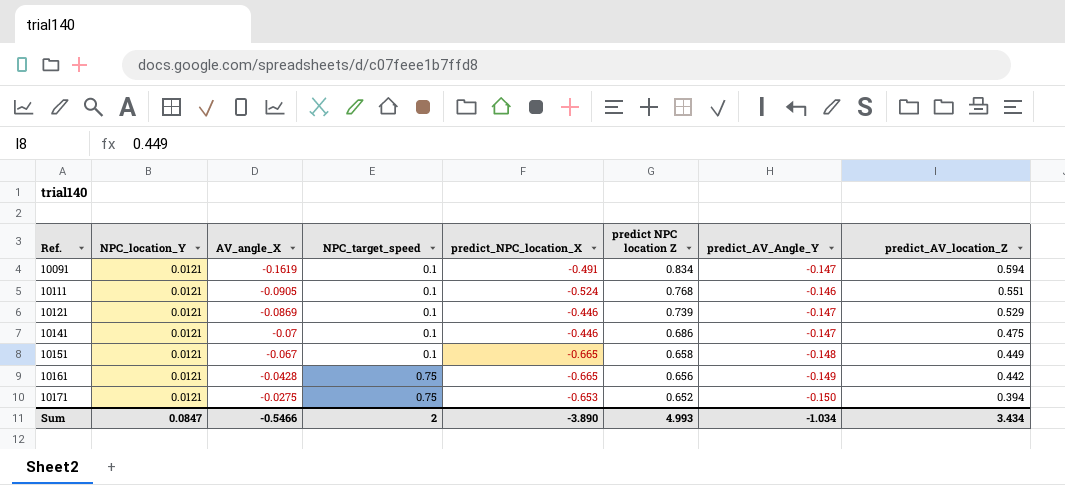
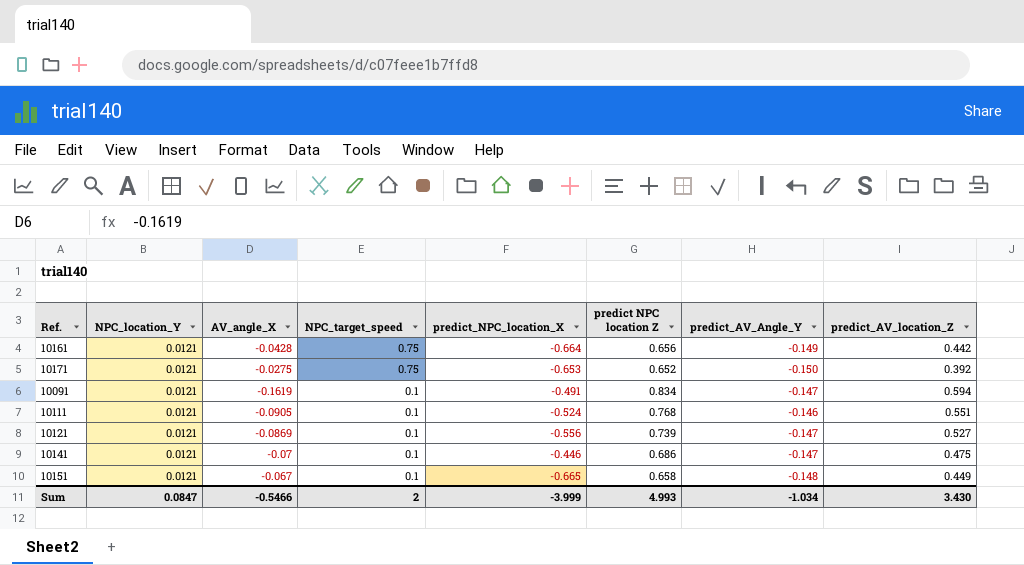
row order: Ref. ascending -> NPC_target_speed descending
10161 | predict_NPC_location_X: -0.665 -> -0.664
10171 | predict_AV_location_Z: 0.394 -> 0.392
10121 | predict_NPC_location_X: -0.446 -> -0.556
10121 | predict_AV_location_Z: 0.529 -> 0.527
Sum | predict_NPC_location_X: -3.890 -> -3.999
Sum | predict_AV_location_Z: 3.434 -> 3.430

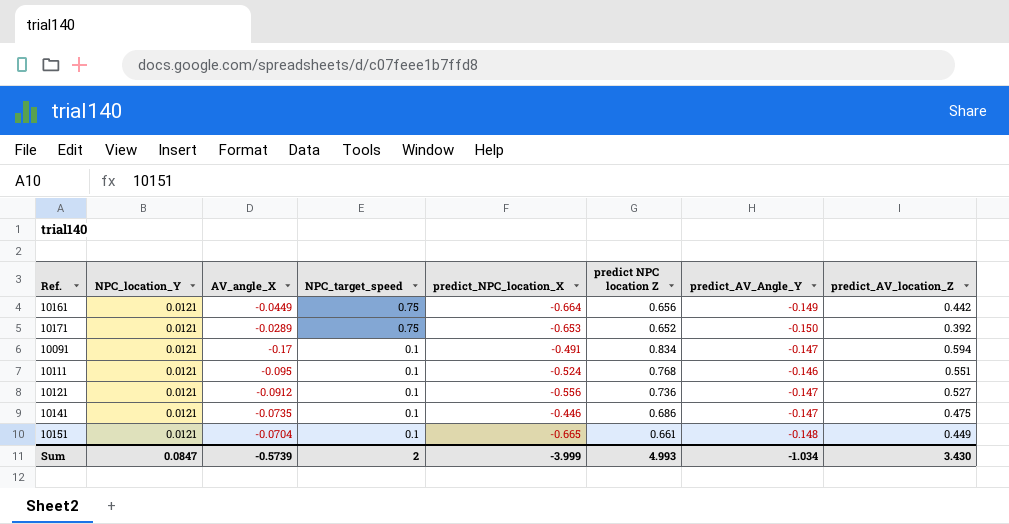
10161 | AV_angle_X: -0.0428 -> -0.0449
10171 | AV_angle_X: -0.0275 -> -0.0289
10091 | AV_angle_X: -0.1619 -> -0.17
10111 | AV_angle_X: -0.0905 -> -0.095
10121 | AV_angle_X: -0.0869 -> -0.0912
10121 | predict NPC location Z: 0.739 -> 0.736
10141 | AV_angle_X: -0.07 -> -0.0735
10151 | AV_angle_X: -0.067 -> -0.0704
10151 | predict NPC location Z: 0.658 -> 0.661
Sum | AV_angle_X: -0.5466 -> -0.5739

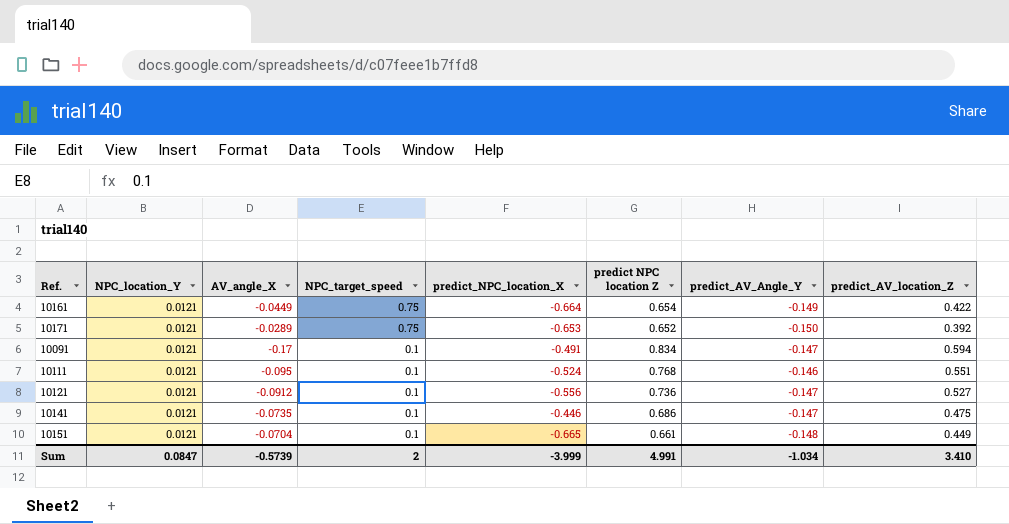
10161 | predict NPC location Z: 0.656 -> 0.654
10161 | predict_AV_location_Z: 0.442 -> 0.422
Sum | predict NPC location Z: 4.993 -> 4.991
Sum | predict_AV_location_Z: 3.430 -> 3.410

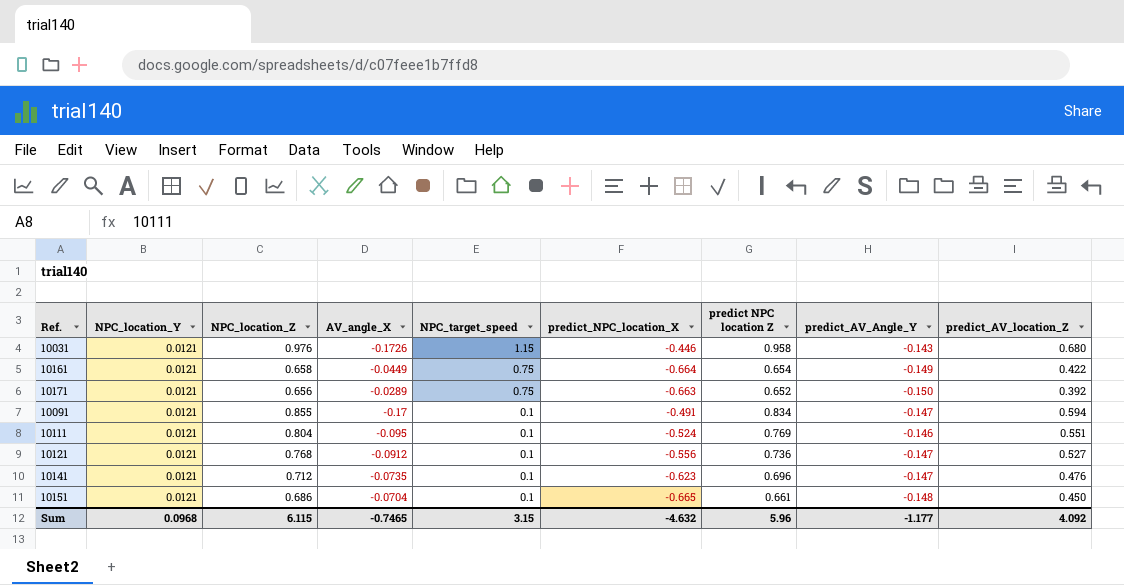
column NPC_location_Z | position: none -> 3
row 10031: none -> 0.0121 | 0.976 | -0.1726 | 1.15 | -0.446 | 0.958 | -0.143 | 0.680
10171 | predict_NPC_location_X: -0.653 -> -0.663
10111 | predict NPC location Z: 0.768 -> 0.769
10141 | predict_NPC_location_X: -0.446 -> -0.623
10141 | predict NPC location Z: 0.686 -> 0.696
10141 | predict_AV_location_Z: 0.475 -> 0.476
10151 | predict_AV_location_Z: 0.449 -> 0.450
Sum | NPC_location_Y: 0.0847 -> 0.0968
Sum | AV_angle_X: -0.5739 -> -0.7465
Sum | NPC_target_speed: 2 -> 3.15
Sum | predict_NPC_location_X: -3.999 -> -4.632
Sum | predict NPC location Z: 4.991 -> 5.96
Sum | predict_AV_Angle_Y: -1.034 -> -1.177
Sum | predict_AV_location_Z: 3.410 -> 4.092

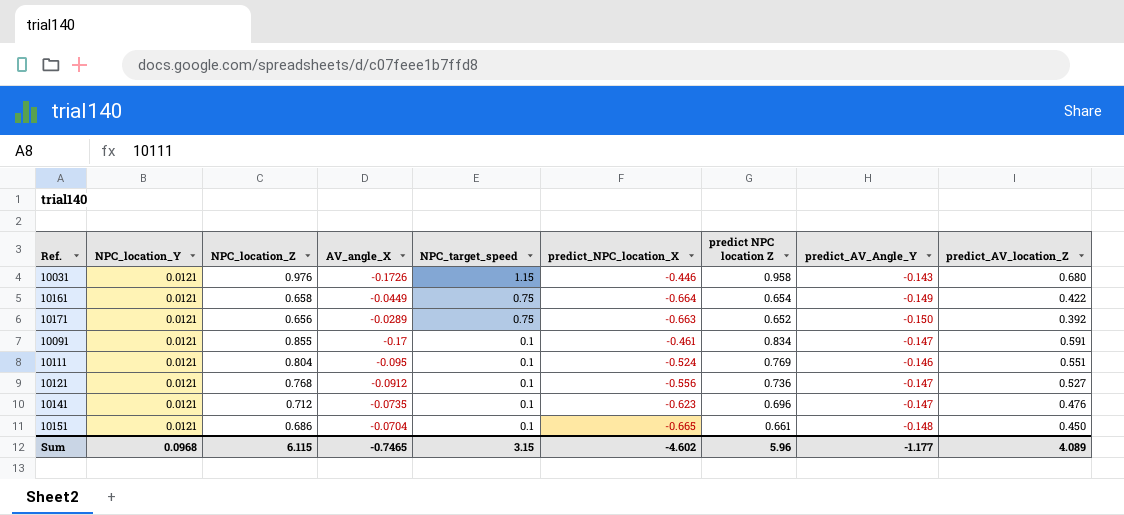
10091 | predict_NPC_location_X: -0.491 -> -0.461
10091 | predict_AV_location_Z: 0.594 -> 0.591
Sum | predict_NPC_location_X: -4.632 -> -4.602
Sum | predict_AV_location_Z: 4.092 -> 4.089

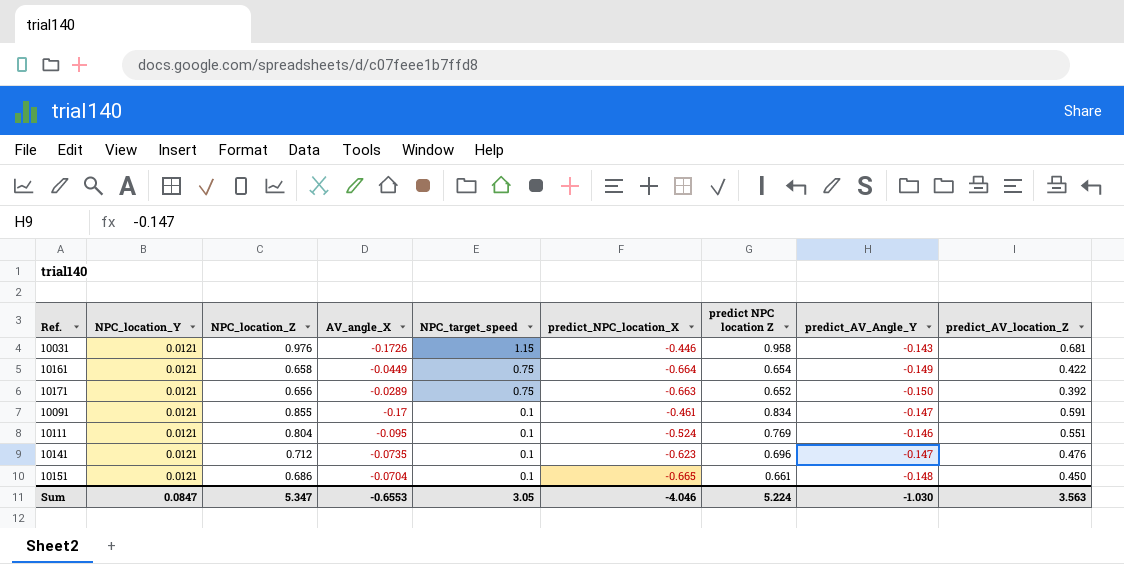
row 10121: 0.0121 | 0.768 | -0.0912 | 0.1 | -0.556 | 0.736 | -0.147 | 0.527 -> none
10031 | predict_AV_location_Z: 0.680 -> 0.681
Sum | NPC_location_Y: 0.0968 -> 0.0847
Sum | NPC_location_Z: 6.115 -> 5.347
Sum | AV_angle_X: -0.7465 -> -0.6553
Sum | NPC_target_speed: 3.15 -> 3.05
Sum | predict_NPC_location_X: -4.602 -> -4.046
Sum | predict NPC location Z: 5.96 -> 5.224
Sum | predict_AV_Angle_Y: -1.177 -> -1.030
Sum | predict_AV_location_Z: 4.089 -> 3.563

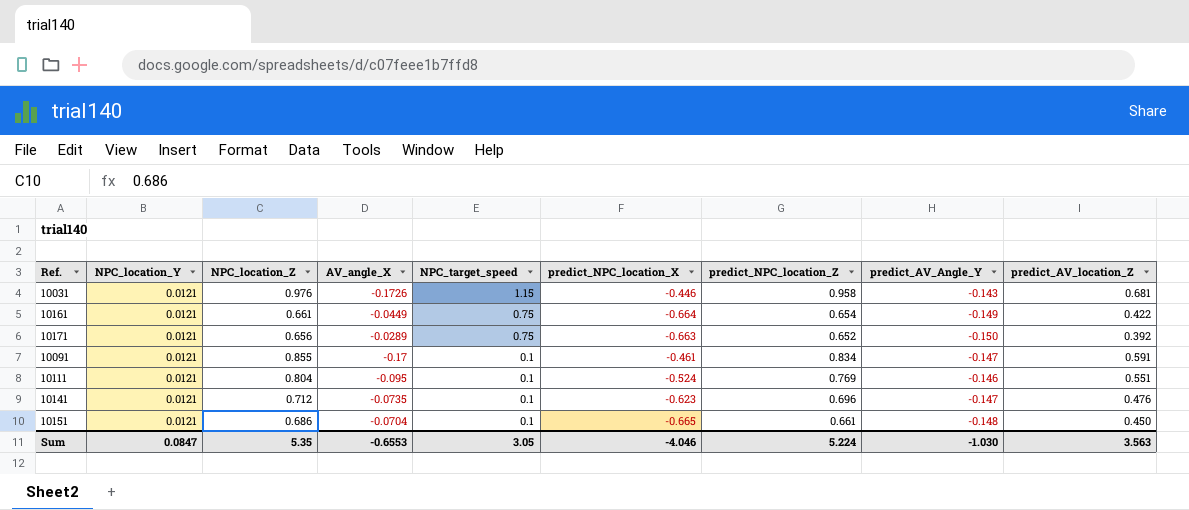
column name: predict NPC location Z -> predict_NPC_location_Z
10161 | NPC_location_Z: 0.658 -> 0.661
Sum | NPC_location_Z: 5.347 -> 5.35

